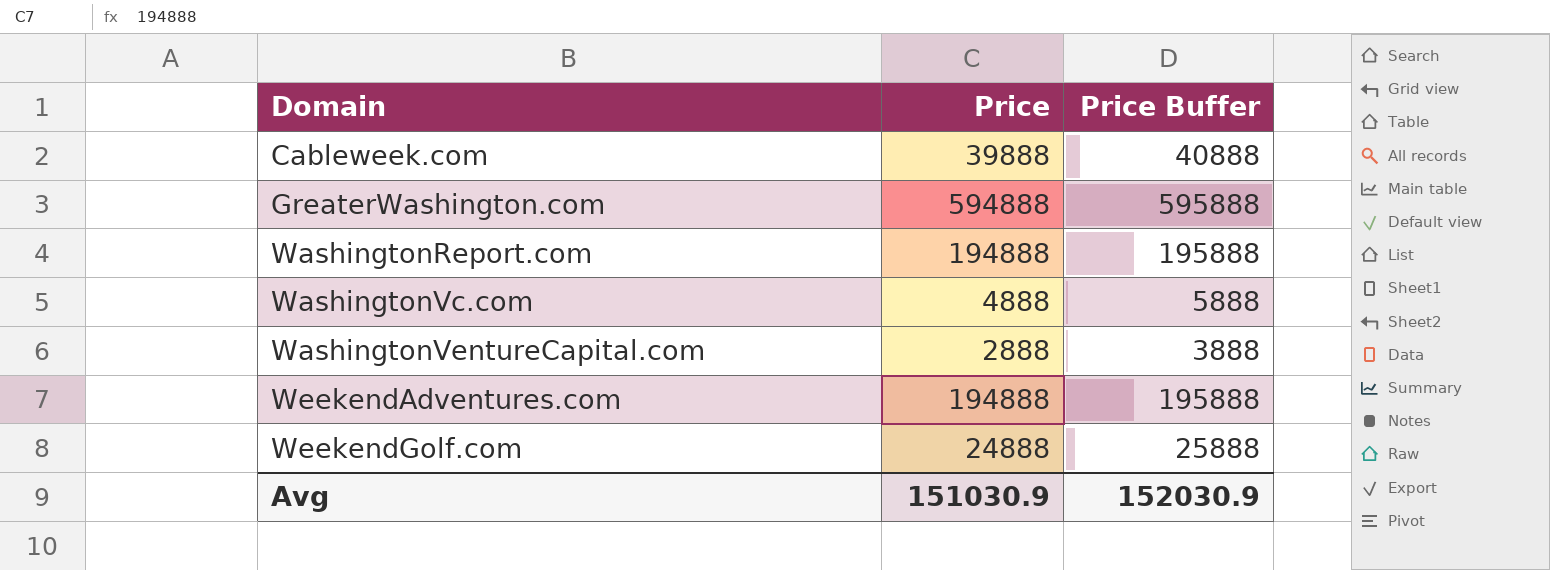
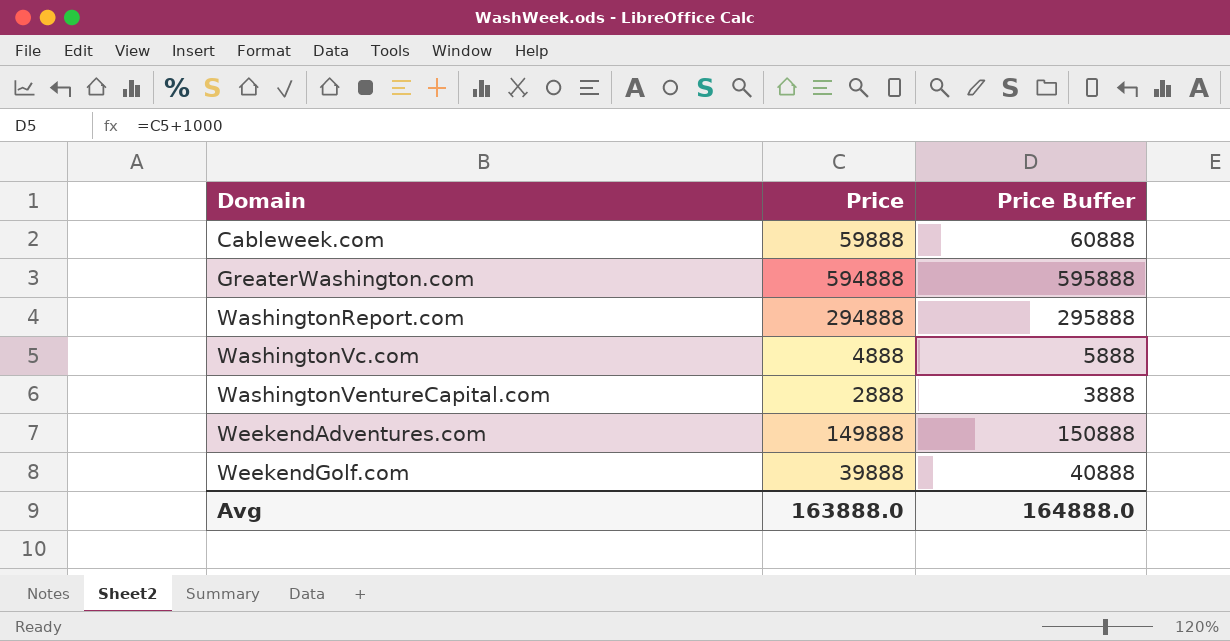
Cableweek.com | Price: 39888 -> 59888
Cableweek.com | Price Buffer: 40888 -> 60888
WashingtonReport.com | Price: 194888 -> 294888
WashingtonReport.com | Price Buffer: 195888 -> 295888
WeekendAdventures.com | Price: 194888 -> 149888
WeekendAdventures.com | Price Buffer: 195888 -> 150888
WeekendGolf.com | Price: 24888 -> 39888
WeekendGolf.com | Price Buffer: 25888 -> 40888
Avg | Price: 151030.9 -> 163888.0
Avg | Price Buffer: 152030.9 -> 164888.0

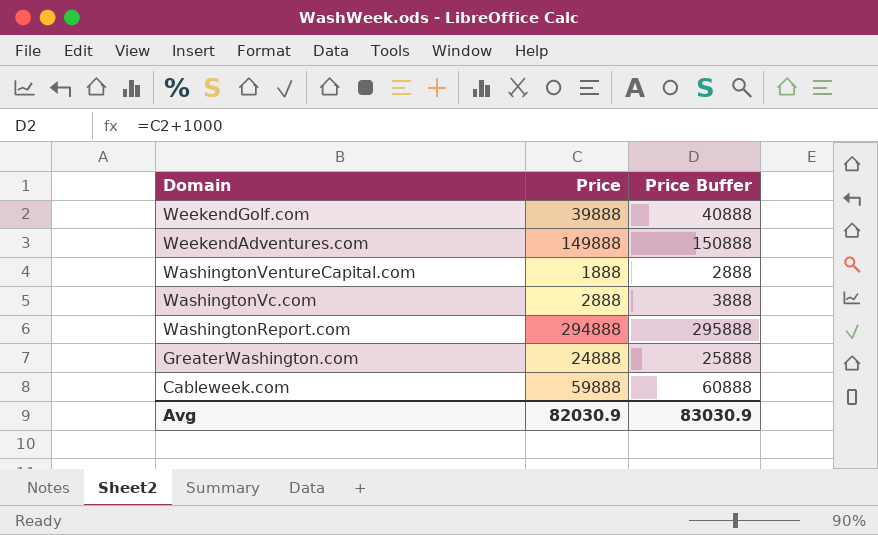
row order: Domain ascending -> Domain descending
WashingtonVentureCapital.com | Price: 2888 -> 1888
WashingtonVentureCapital.com | Price Buffer: 3888 -> 2888
WashingtonVc.com | Price: 4888 -> 2888
WashingtonVc.com | Price Buffer: 5888 -> 3888
GreaterWashington.com | Price: 594888 -> 24888
GreaterWashington.com | Price Buffer: 595888 -> 25888
Avg | Price: 163888.0 -> 82030.9
Avg | Price Buffer: 164888.0 -> 83030.9

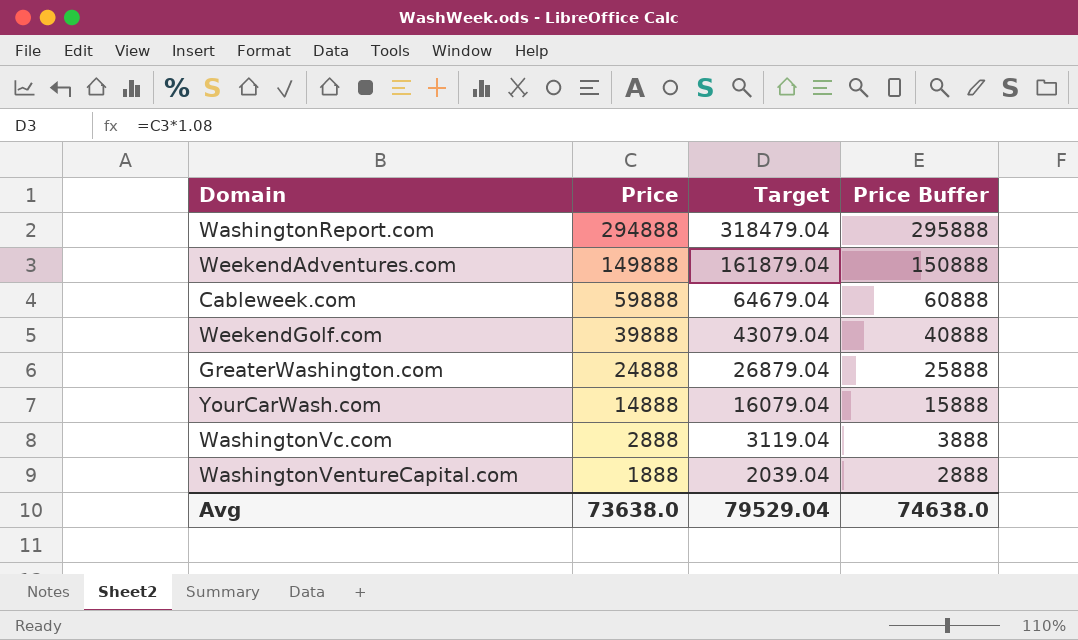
row order: Domain descending -> Price descending
column Target | formula: none -> [Price] * 1.08
row YourCarWash.com: none -> 14888 | 16079.04 | 15888
Avg | Price: 82030.9 -> 73638.0
Avg | Price Buffer: 83030.9 -> 74638.0

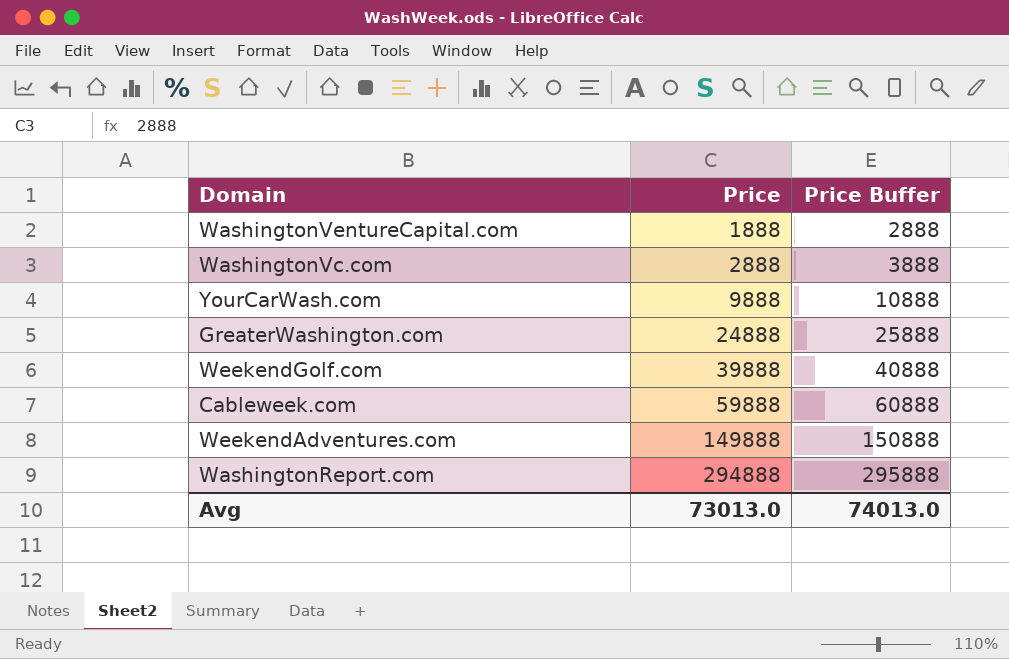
row order: Price descending -> Price ascending
column Target | formula: [Price] * 1.08 -> none
YourCarWash.com | Price: 14888 -> 9888
YourCarWash.com | Price Buffer: 15888 -> 10888
Avg | Price: 73638.0 -> 73013.0
Avg | Price Buffer: 74638.0 -> 74013.0

